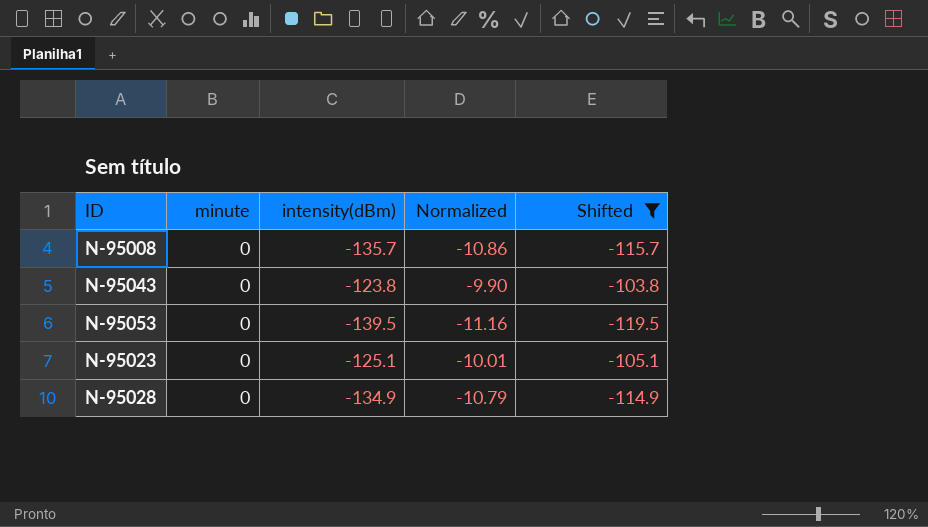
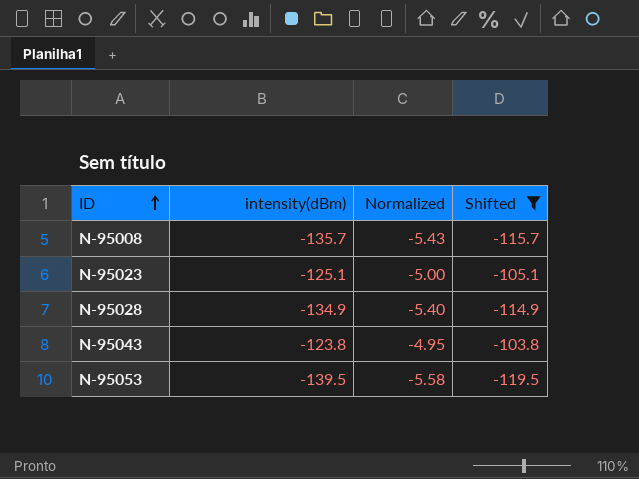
row order: none -> ID ascending
column minute | position: 2 -> none
column Normalized | formula: [intensity(dBm)] * 0.08 -> [intensity(dBm)] * 0.04

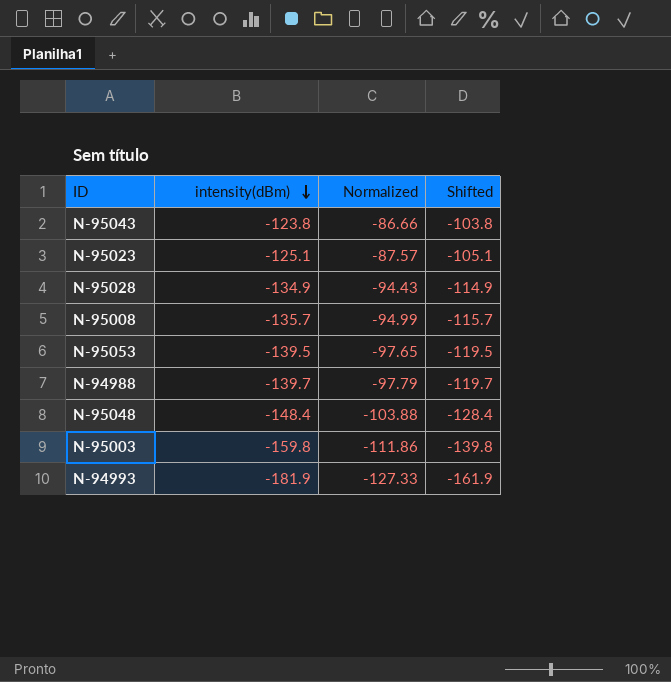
filter: Shifted >= -119.5 -> none
row order: ID ascending -> intensity(dBm) descending
column Normalized | formula: [intensity(dBm)] * 0.04 -> [intensity(dBm)] * 0.7

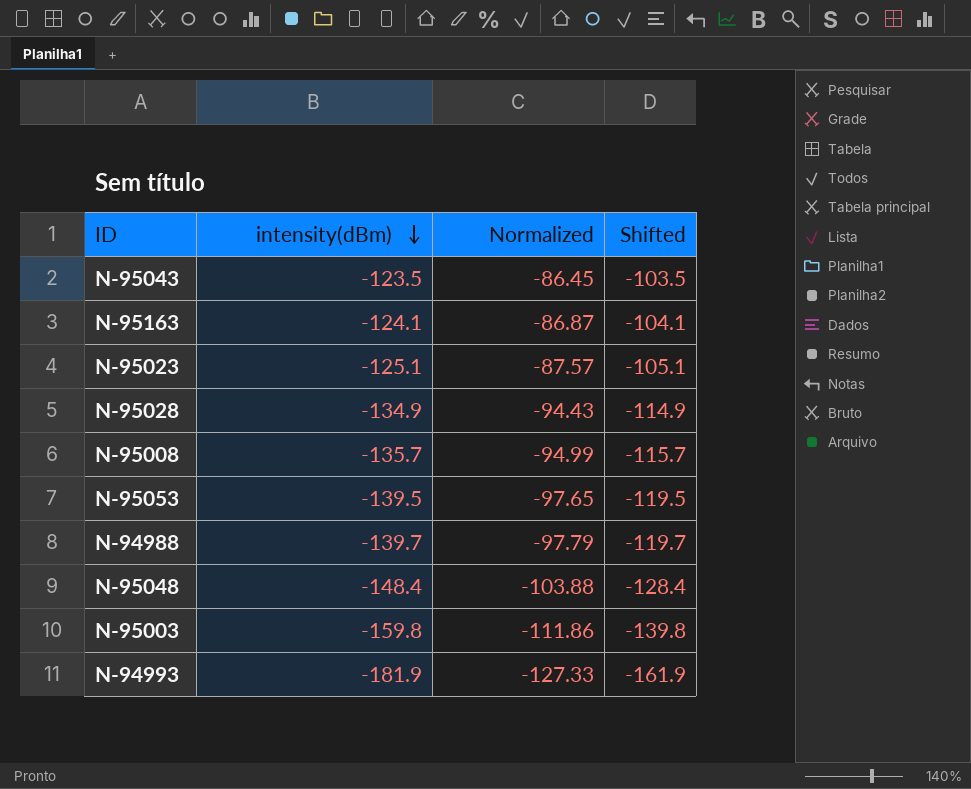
N-95043 | intensity(dBm): -123.8 -> -123.5
N-95043 | Normalized: -86.66 -> -86.45
N-95043 | Shifted: -103.8 -> -103.5
row N-95163: none -> -124.1 | -86.87 | -104.1

